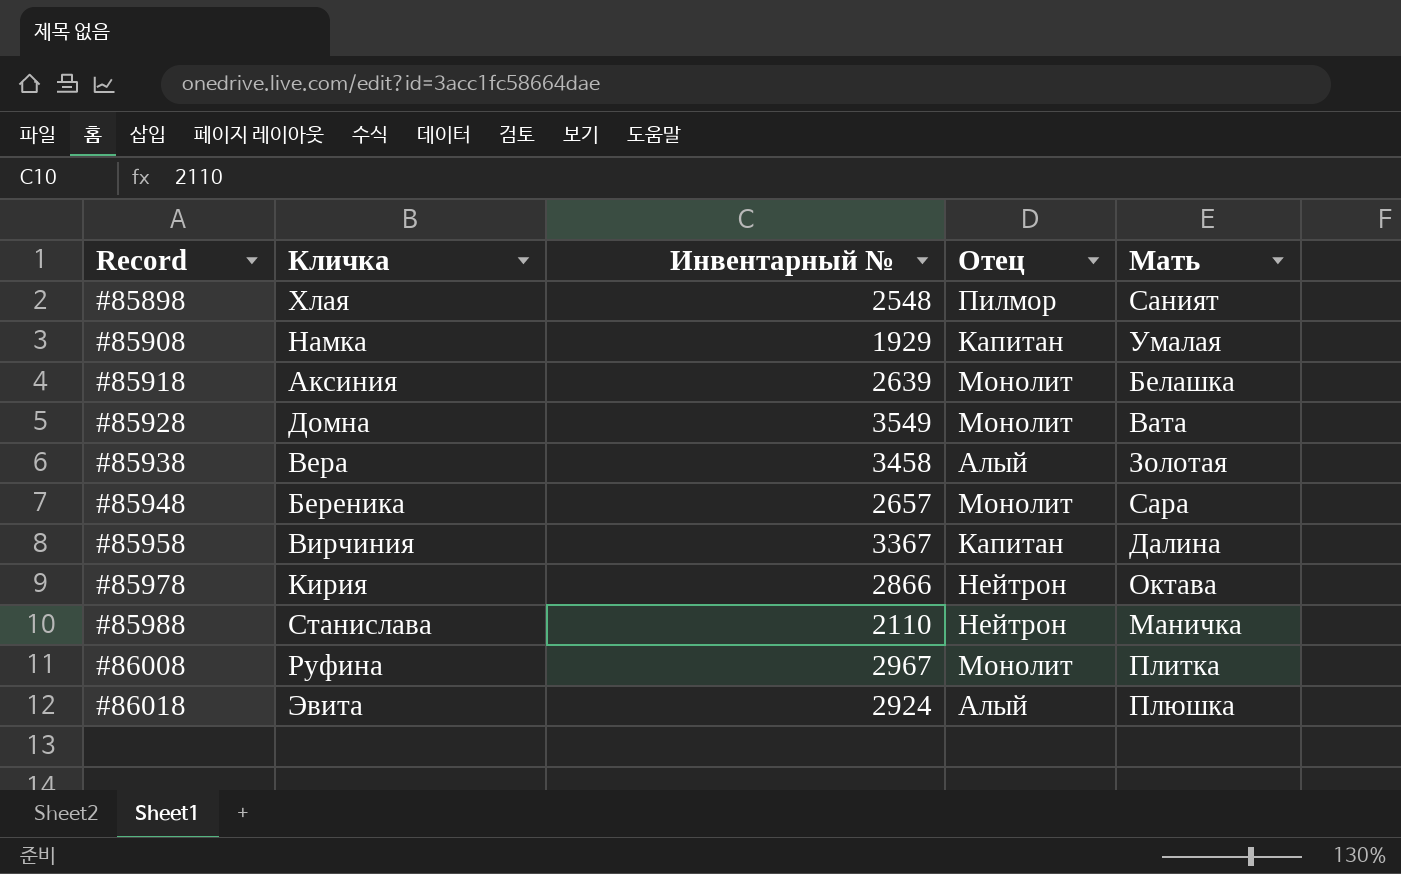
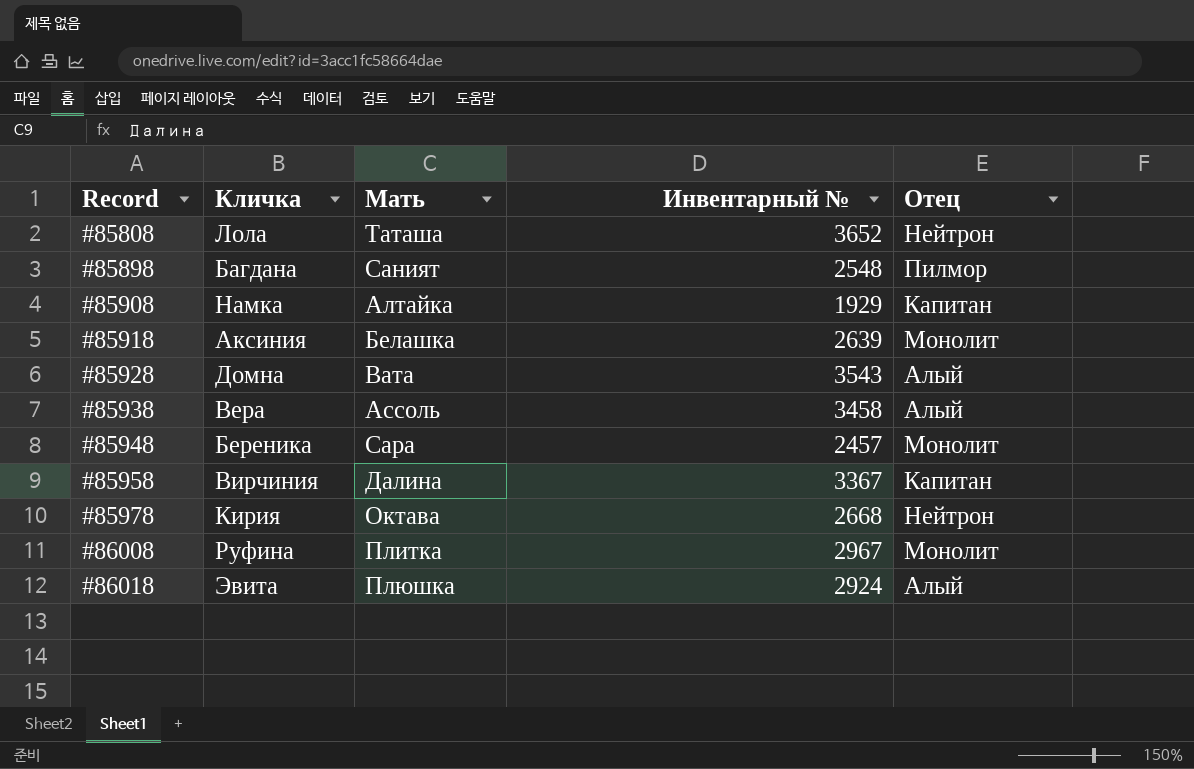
column Мать | position: 5 -> 3
row #85988: Станислава | 2110 | Нейтрон | Маничка -> none
row #85808: none -> Лола | Таташа | 3652 | Нейтрон
#85898 | Кличка: Хлая -> Багдана
#85908 | Мать: Умалая -> Алтайка
#85928 | Инвентарный №: 3549 -> 3543
#85928 | Отец: Монолит -> Алый
#85938 | Мать: Золотая -> Ассоль
#85948 | Инвентарный №: 2657 -> 2457
#85978 | Инвентарный №: 2866 -> 2668

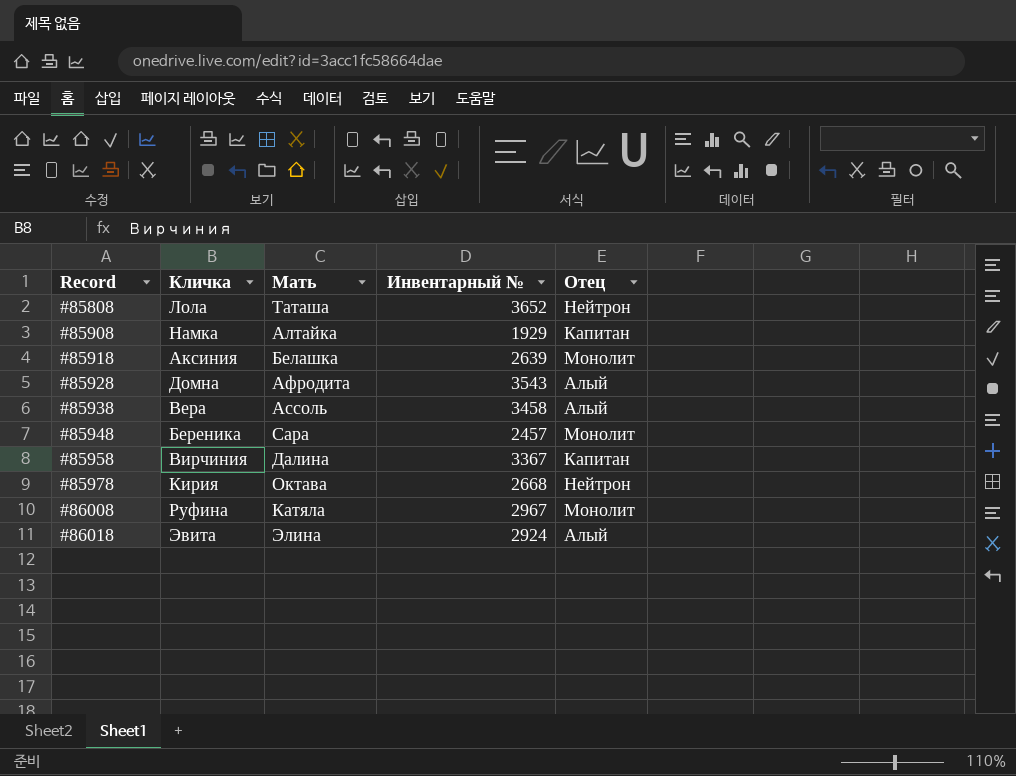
row #85898: Багдана | Саният | 2548 | Пилмор -> none
#85928 | Мать: Вата -> Афродита
#86008 | Мать: Плитка -> Катяла
#86018 | Мать: Плюшка -> Элина

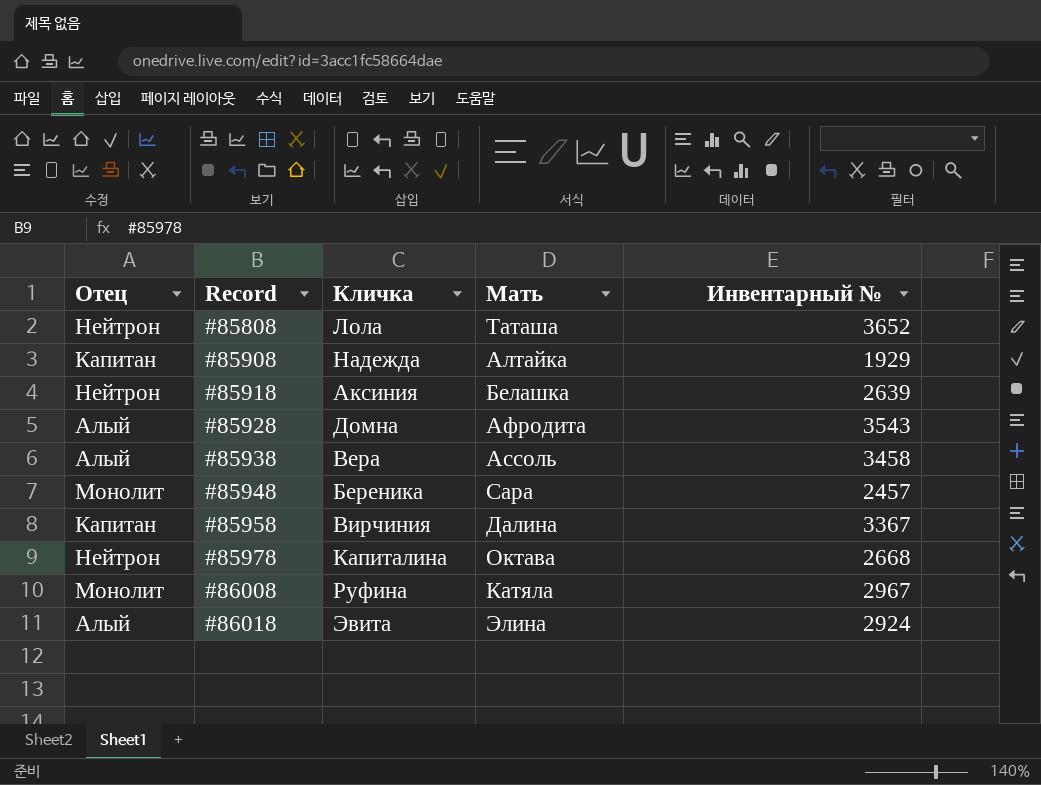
column Отец | position: 5 -> 1
#85908 | Кличка: Намка -> Надежда
#85918 | Отец: Монолит -> Нейтрон
#85978 | Кличка: Кирия -> Капиталина

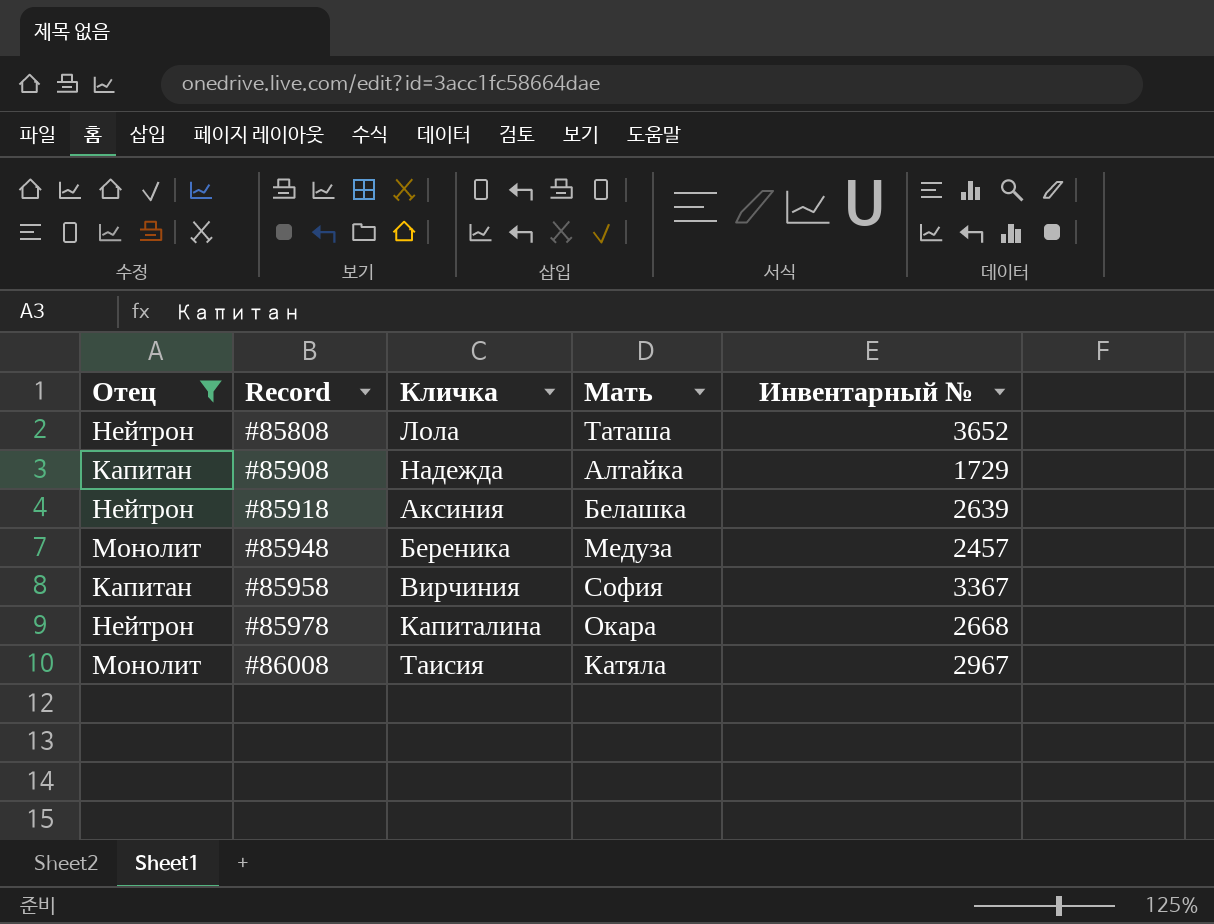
filter: none -> Отец != Алый
#85908 | Инвентарный №: 1929 -> 1729
#85948 | Мать: Сара -> Медуза
#85958 | Мать: Далина -> София
#85978 | Мать: Октава -> Окара
#86008 | Кличка: Руфина -> Таисия

